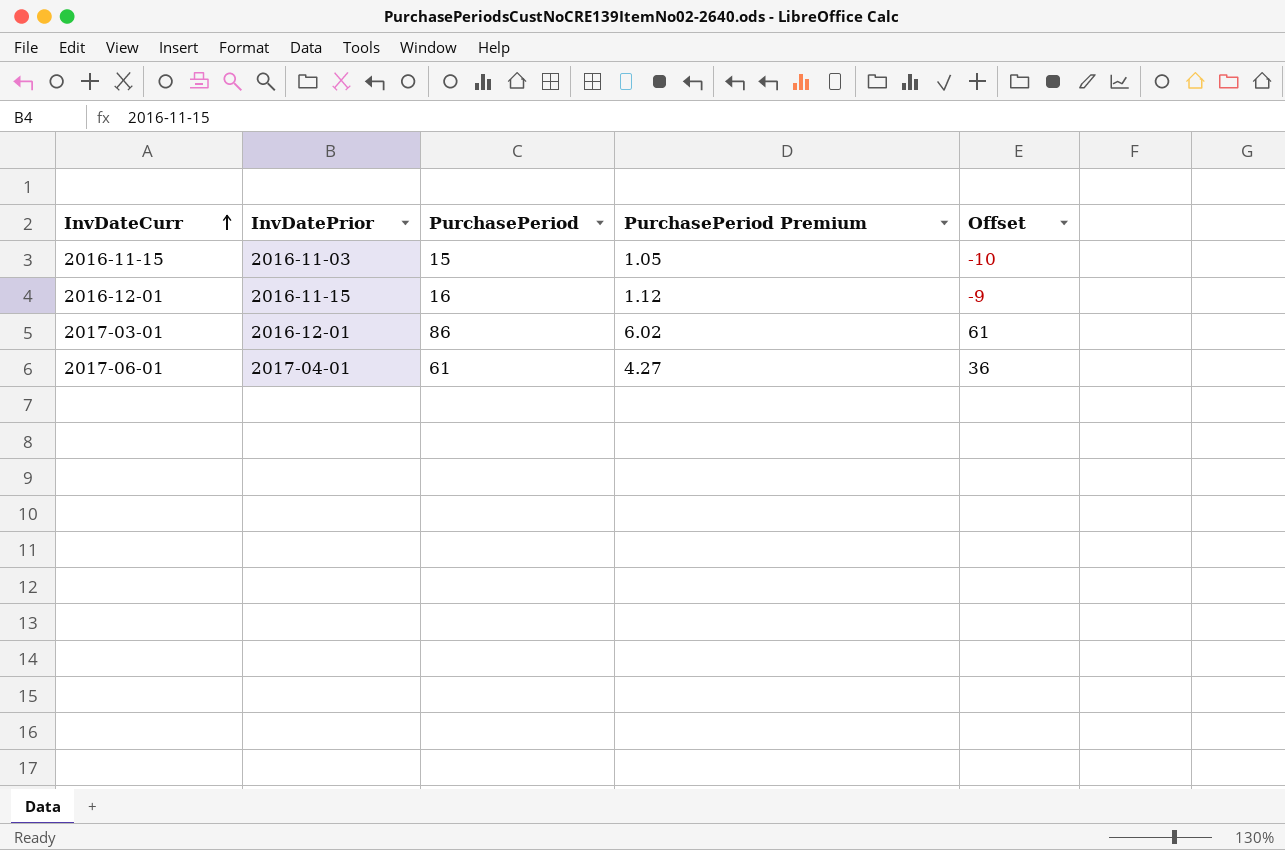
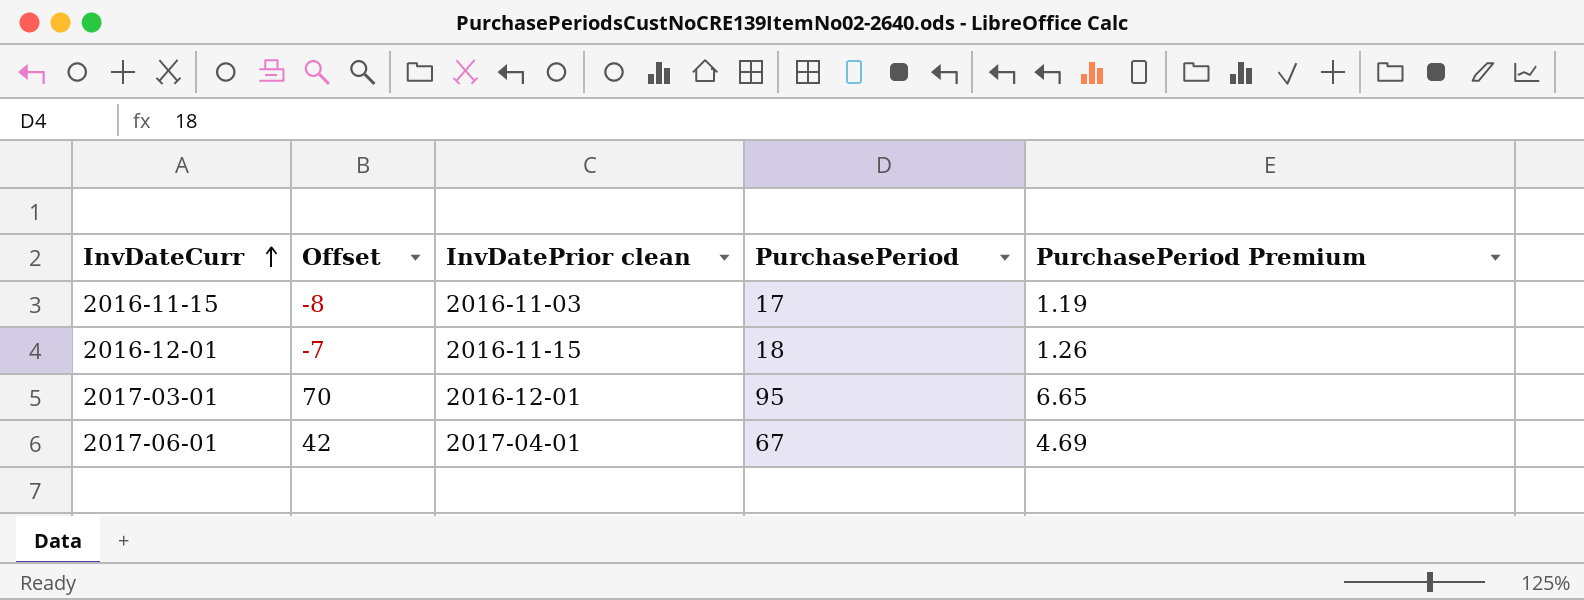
column Offset | position: 5 -> 2
column name: InvDatePrior -> InvDatePrior clean
2016-11-15 | Offset: -10 -> -8
2016-11-15 | PurchasePeriod: 15 -> 17
2016-11-15 | PurchasePeriod Premium: 1.05 -> 1.19
2016-12-01 | Offset: -9 -> -7
2016-12-01 | PurchasePeriod: 16 -> 18
2016-12-01 | PurchasePeriod Premium: 1.12 -> 1.26
2017-03-01 | Offset: 61 -> 70
2017-03-01 | PurchasePeriod: 86 -> 95
2017-03-01 | PurchasePeriod Premium: 6.02 -> 6.65
2017-06-01 | Offset: 36 -> 42
2017-06-01 | PurchasePeriod: 61 -> 67
2017-06-01 | PurchasePeriod Premium: 4.27 -> 4.69

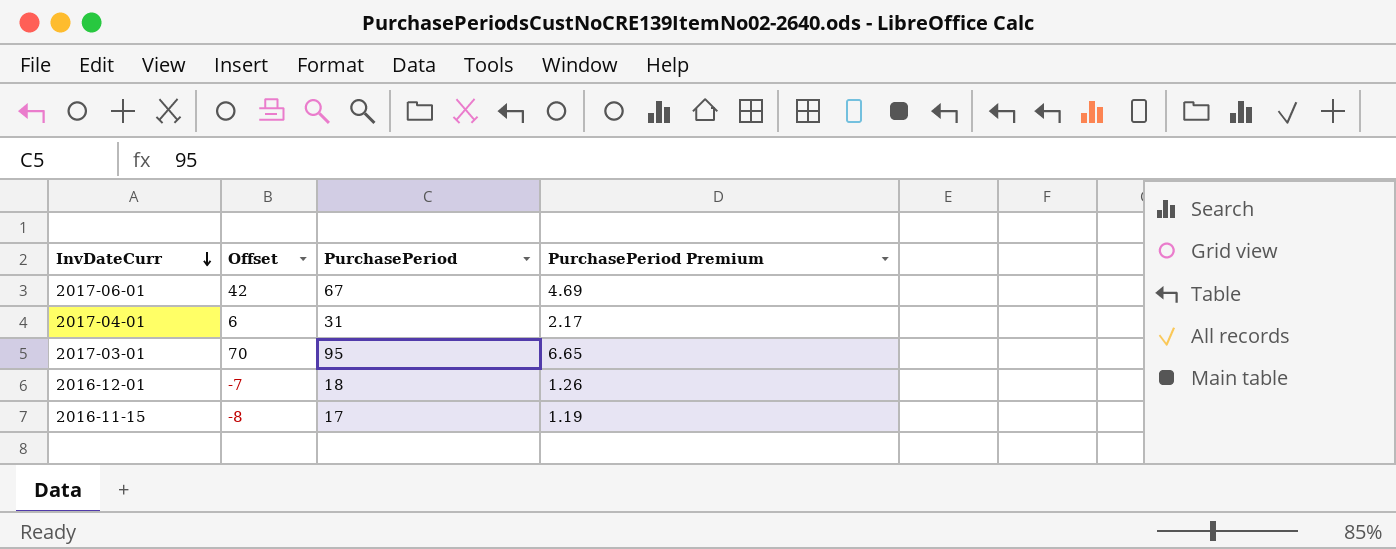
row order: InvDateCurr ascending -> InvDateCurr descending
column InvDatePrior clean | position: 3 -> none
row 2017-04-01: none -> 6 | 31 | 2.17

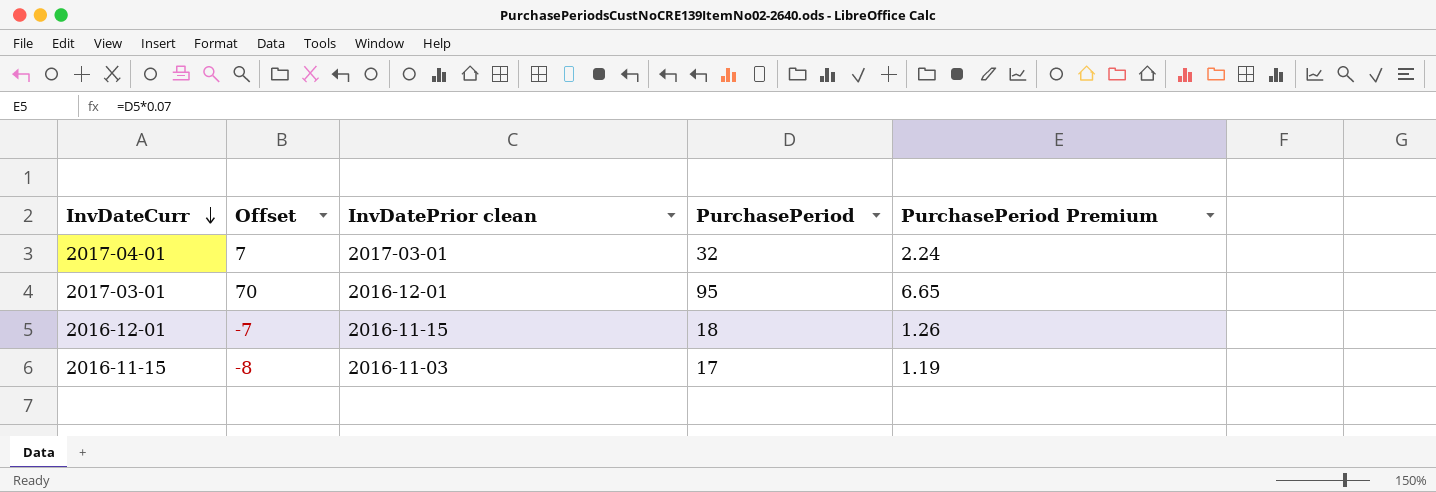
column InvDatePrior clean | position: none -> 3
row 2017-06-01: 42 | 67 | 4.69 -> none
2017-04-01 | Offset: 6 -> 7
2017-04-01 | PurchasePeriod: 31 -> 32
2017-04-01 | PurchasePeriod Premium: 2.17 -> 2.24

